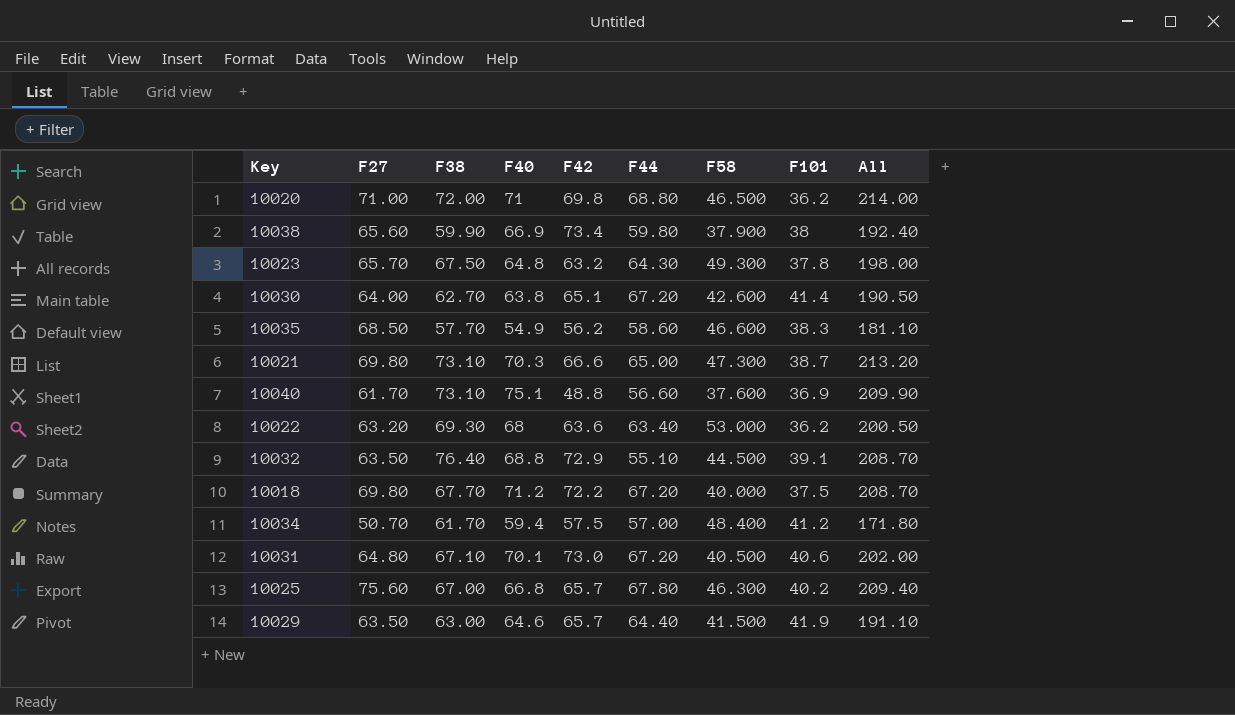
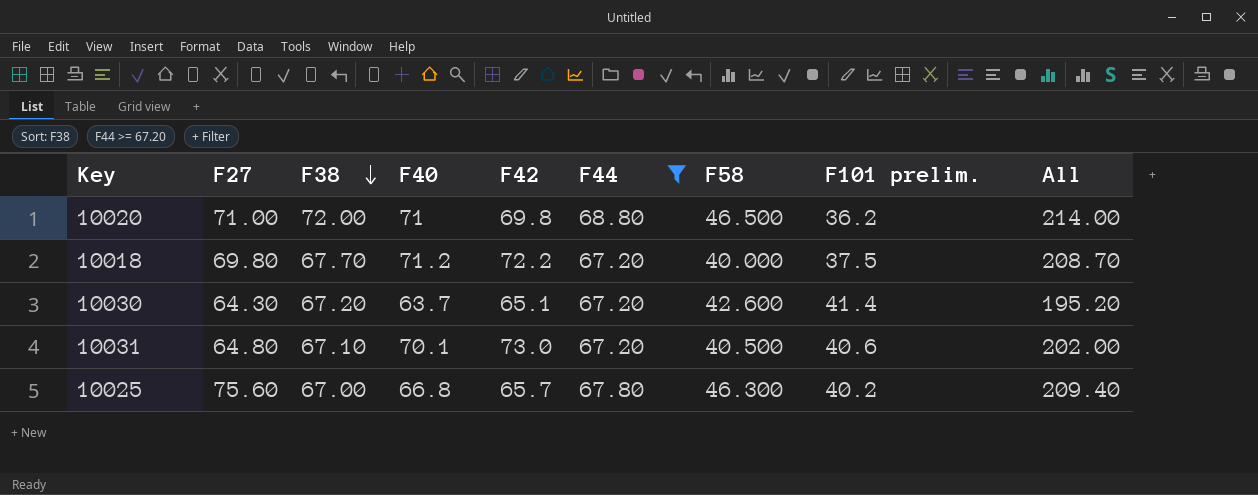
filter: none -> F44 >= 67.20
row order: none -> F38 descending
column name: F101 -> F101 prelim.
10030 | F27: 64.00 -> 64.30
10030 | F38: 62.70 -> 67.20
10030 | F40: 63.8 -> 63.7
10030 | All: 190.50 -> 195.20

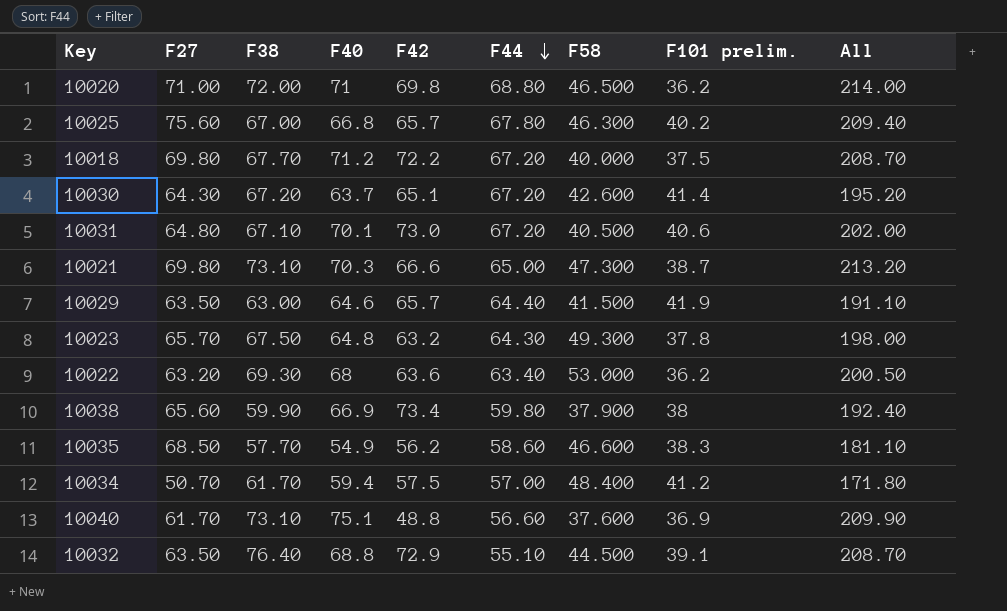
filter: F44 >= 67.20 -> none
row order: F38 descending -> F44 descending

